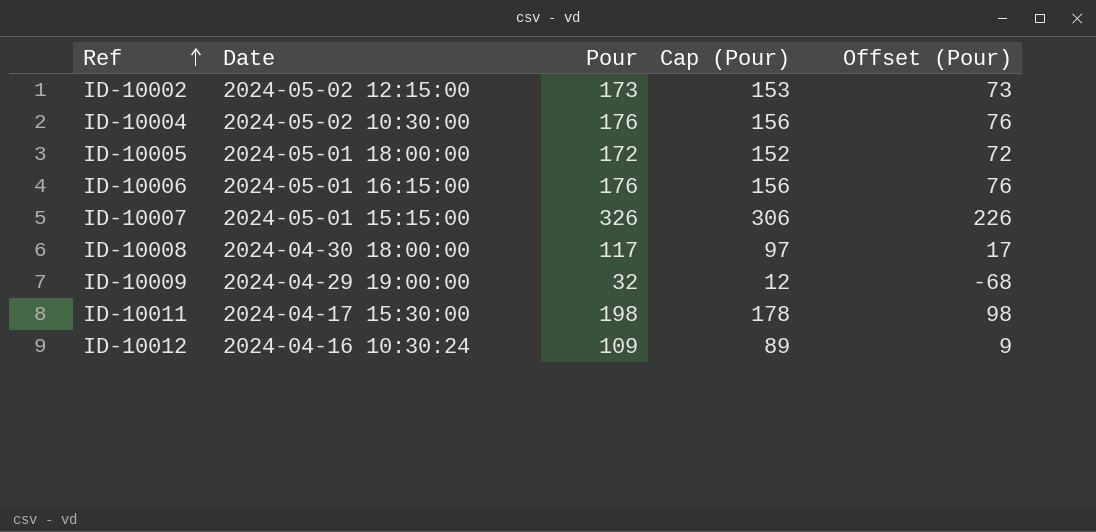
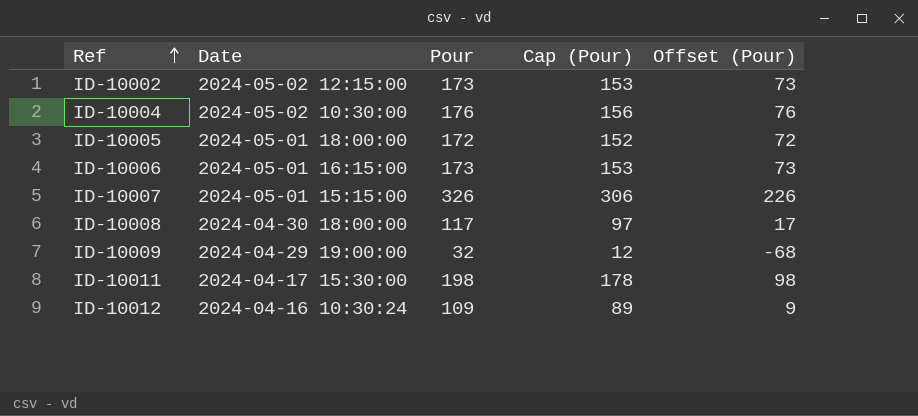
ID-10006 | Pour: 176 -> 173
ID-10006 | Cap (Pour): 156 -> 153
ID-10006 | Offset (Pour): 76 -> 73

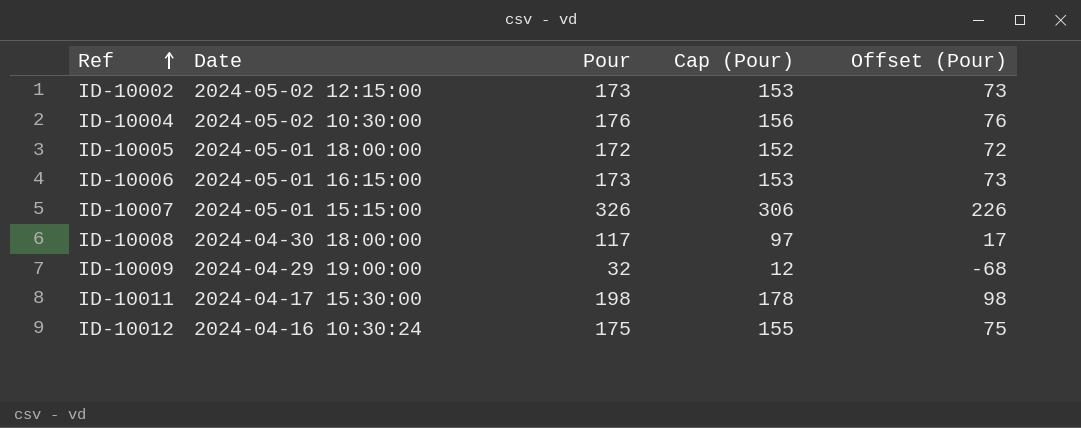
ID-10012 | Pour: 109 -> 175
ID-10012 | Cap (Pour): 89 -> 155
ID-10012 | Offset (Pour): 9 -> 75

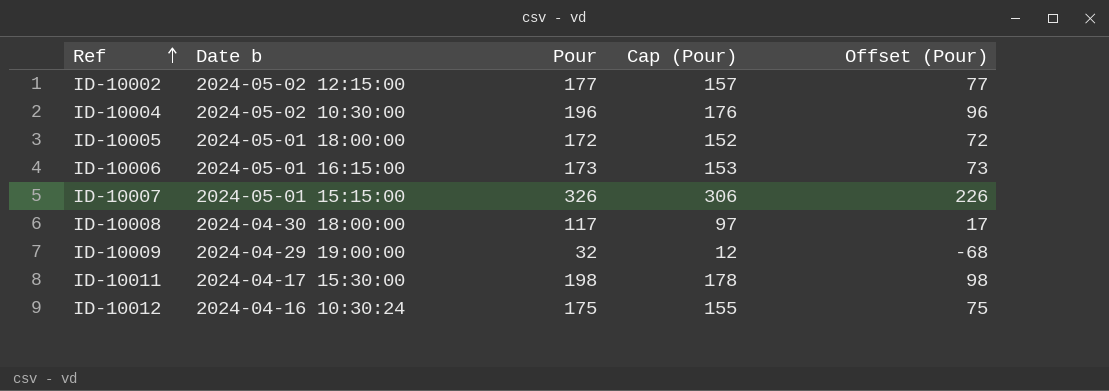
column name: Date -> Date b
ID-10002 | Pour: 173 -> 177
ID-10002 | Cap (Pour): 153 -> 157
ID-10002 | Offset (Pour): 73 -> 77
ID-10004 | Pour: 176 -> 196
ID-10004 | Cap (Pour): 156 -> 176
ID-10004 | Offset (Pour): 76 -> 96

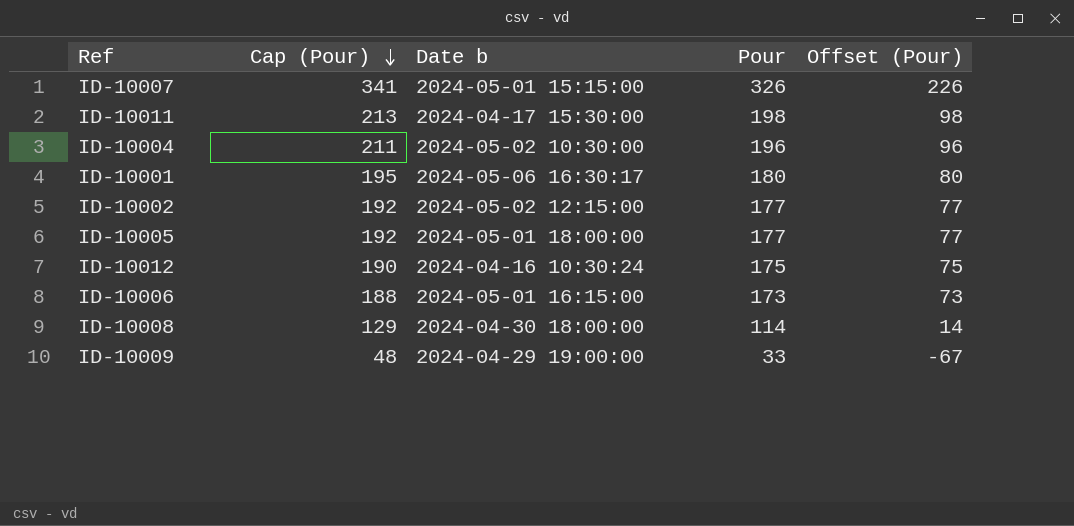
row order: Ref ascending -> Cap (Pour) descending
column Cap (Pour) | formula: [Pour] - 20 -> [Pour] + 15
column Cap (Pour) | position: 4 -> 2
row ID-10001: none -> 195 | 2024-05-06 16:30:17 | 180 | 80
ID-10005 | Pour: 172 -> 177
ID-10005 | Offset (Pour): 72 -> 77
ID-10008 | Pour: 117 -> 114
ID-10008 | Offset (Pour): 17 -> 14
ID-10009 | Pour: 32 -> 33
ID-10009 | Offset (Pour): -68 -> -67

